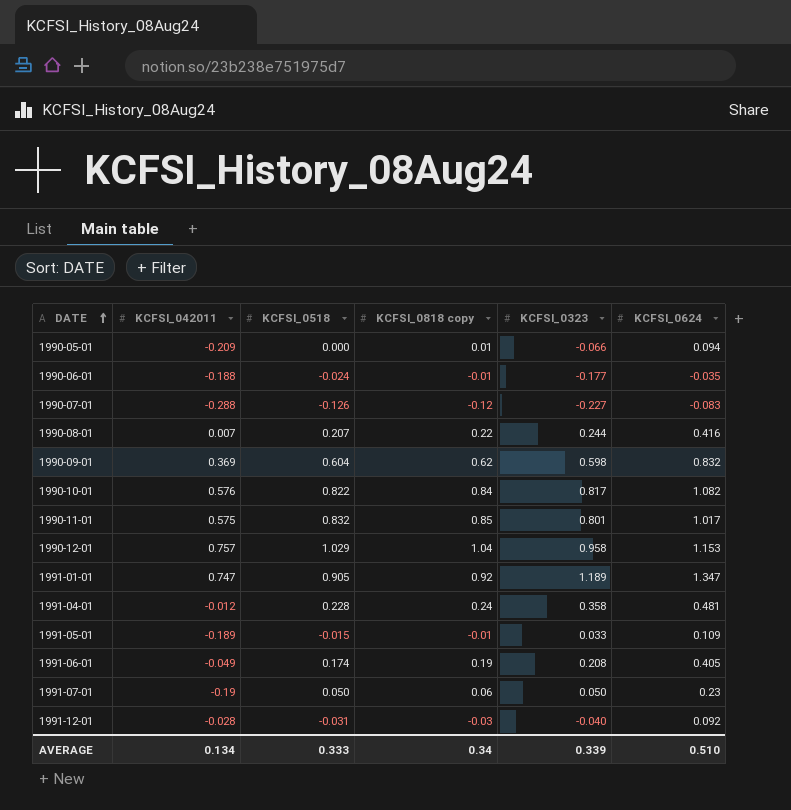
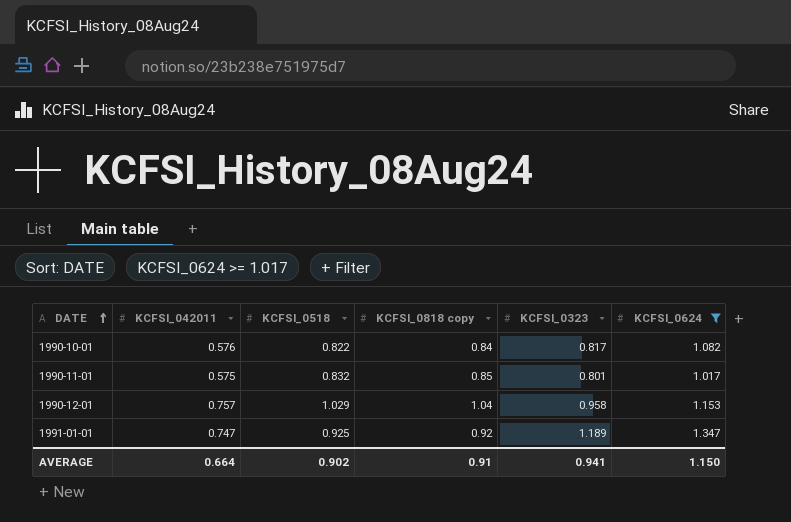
filter: none -> KCFSI_0624 >= 1.017
1991-01-01 | KCFSI_0518: 0.905 -> 0.925
AVERAGE | KCFSI_042011: 0.134 -> 0.664
AVERAGE | KCFSI_0518: 0.333 -> 0.902
AVERAGE | KCFSI_0818 copy: 0.34 -> 0.91
AVERAGE | KCFSI_0323: 0.339 -> 0.941
AVERAGE | KCFSI_0624: 0.510 -> 1.150

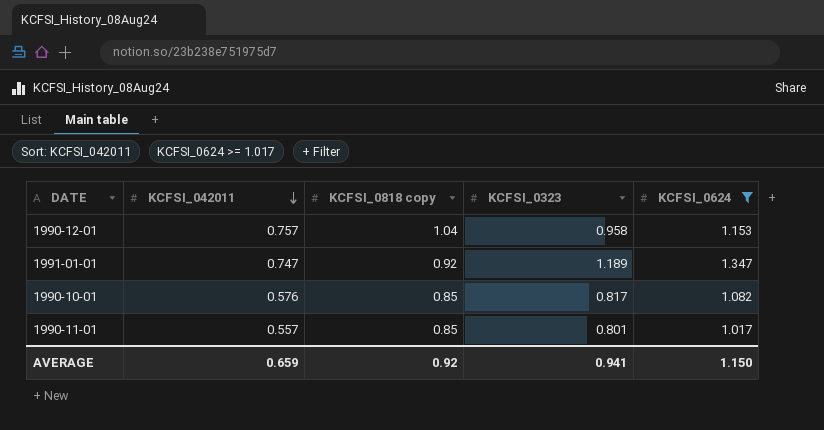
row order: DATE ascending -> KCFSI_042011 descending
column KCFSI_0518 | position: 3 -> none
1990-10-01 | KCFSI_0818 copy: 0.84 -> 0.85
1990-11-01 | KCFSI_042011: 0.575 -> 0.557
AVERAGE | KCFSI_042011: 0.664 -> 0.659
AVERAGE | KCFSI_0818 copy: 0.91 -> 0.92

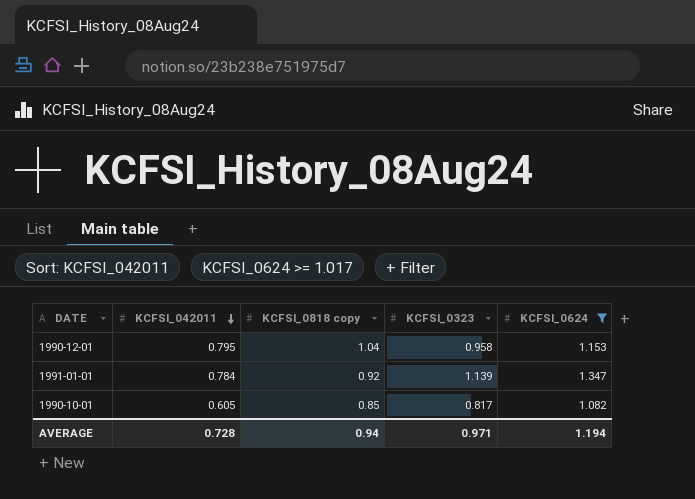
row 1990-11-01: 0.557 | 0.85 | 0.801 | 1.017 -> none
1990-12-01 | KCFSI_042011: 0.757 -> 0.795
1991-01-01 | KCFSI_042011: 0.747 -> 0.784
1991-01-01 | KCFSI_0323: 1.189 -> 1.139
1990-10-01 | KCFSI_042011: 0.576 -> 0.605
AVERAGE | KCFSI_042011: 0.659 -> 0.728
AVERAGE | KCFSI_0818 copy: 0.92 -> 0.94
AVERAGE | KCFSI_0323: 0.941 -> 0.971
AVERAGE | KCFSI_0624: 1.150 -> 1.194

